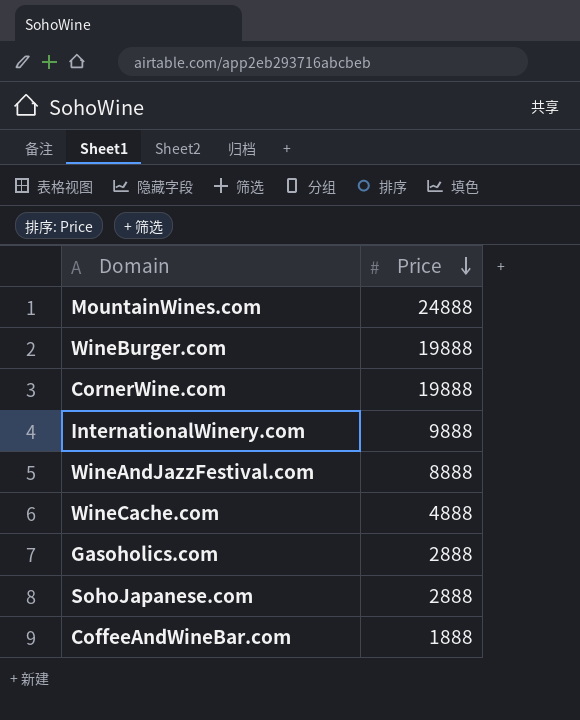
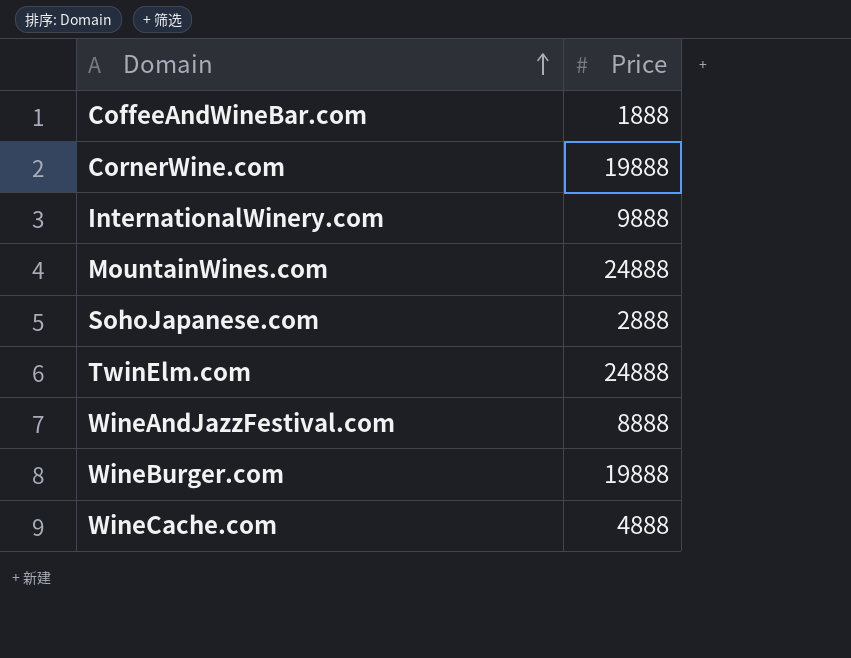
row order: Price descending -> Domain ascending
row Gasoholics.com: 2888 -> none
row TwinElm.com: none -> 24888

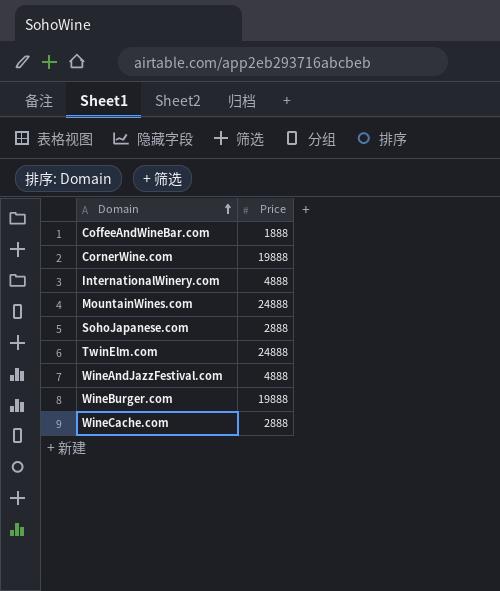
InternationalWinery.com | Price: 9888 -> 4888
WineAndJazzFestival.com | Price: 8888 -> 4888
WineCache.com | Price: 4888 -> 2888

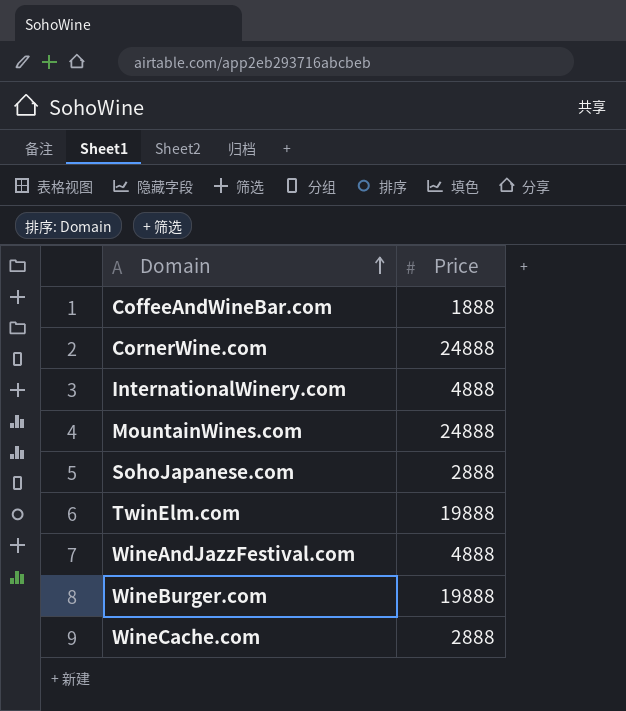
CornerWine.com | Price: 19888 -> 24888
TwinElm.com | Price: 24888 -> 19888

